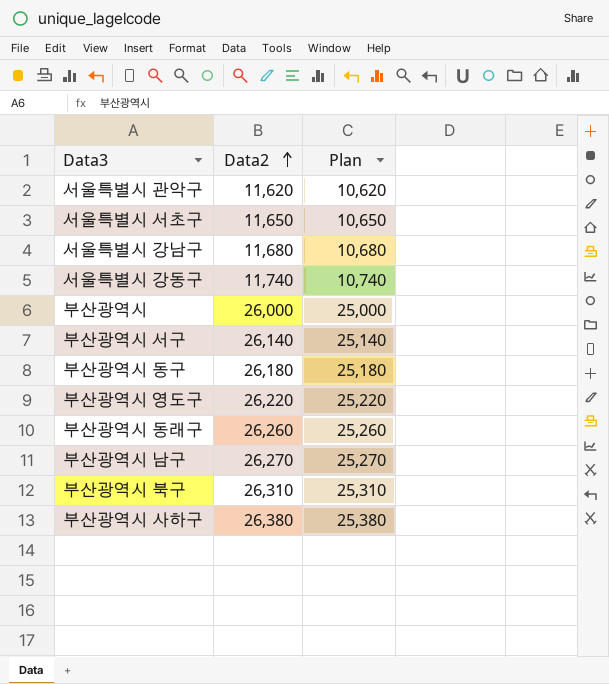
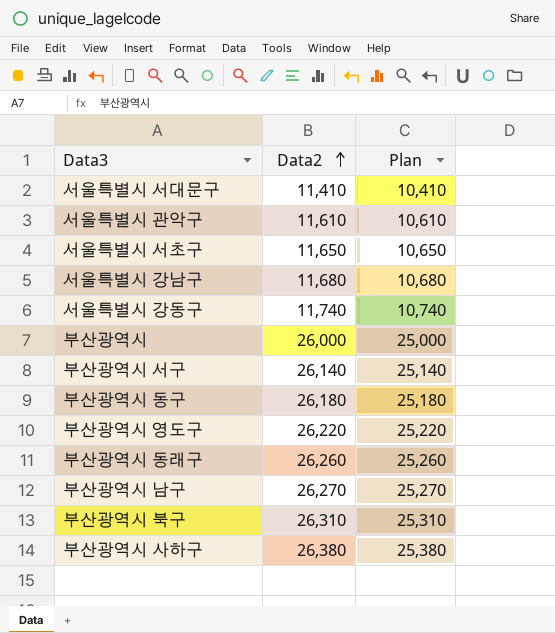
row 서울특별시 서대문구: none -> 11,410 | 10,410
서울특별시 관악구 | Data2: 11,620 -> 11,610
서울특별시 관악구 | Plan: 10,620 -> 10,610

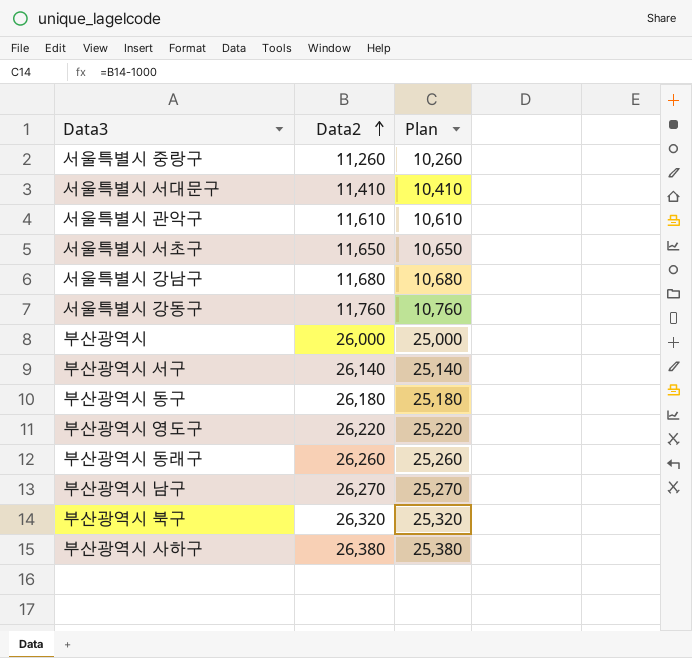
row 서울특별시 중랑구: none -> 11,260 | 10,260
서울특별시 강동구 | Data2: 11,740 -> 11,760
서울특별시 강동구 | Plan: 10,740 -> 10,760
부산광역시 북구 | Data2: 26,310 -> 26,320
부산광역시 북구 | Plan: 25,310 -> 25,320

